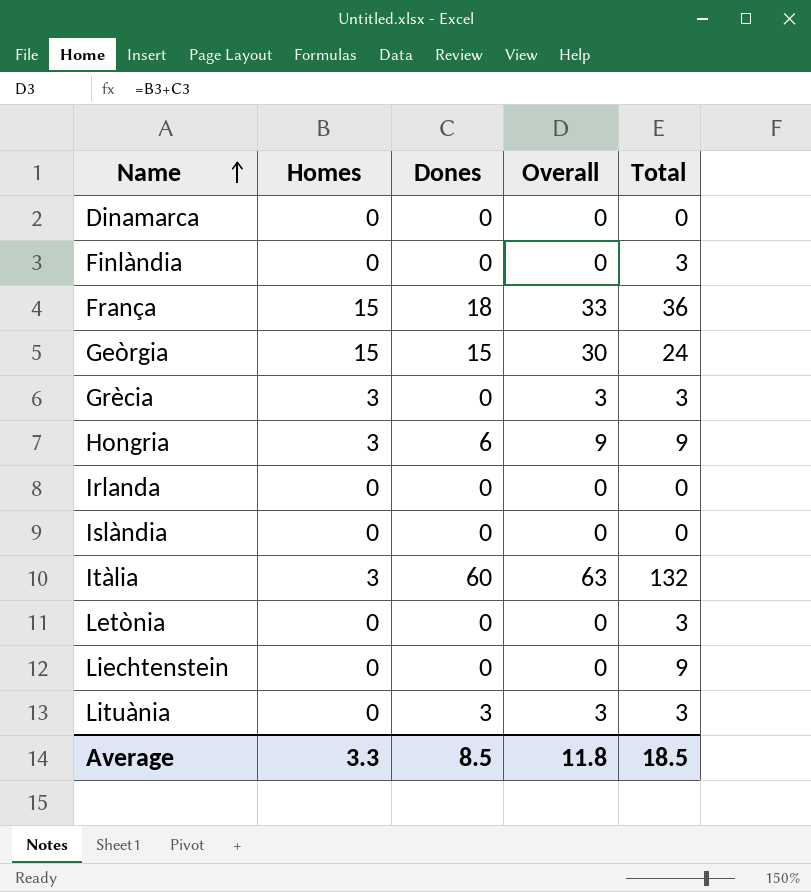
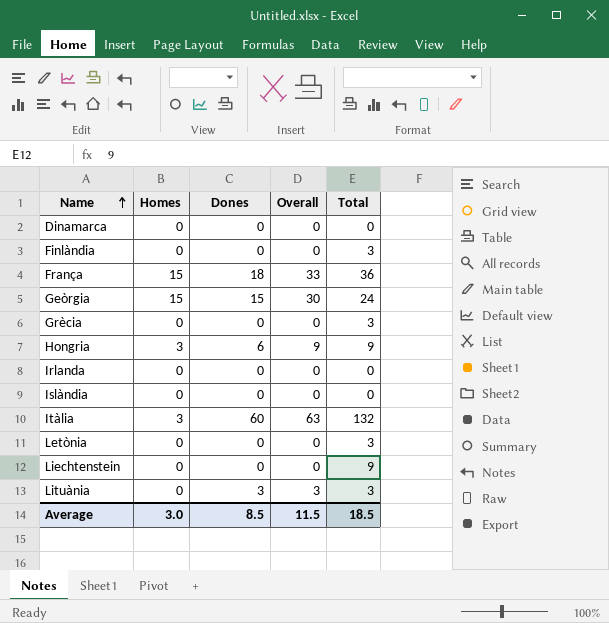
Grècia | Homes: 3 -> 0
Grècia | Overall: 3 -> 0
Average | Homes: 3.3 -> 3.0
Average | Overall: 11.8 -> 11.5

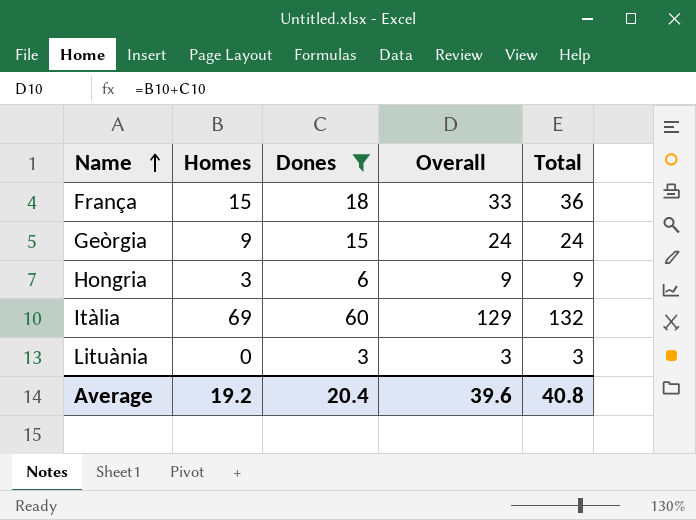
filter: none -> Dones != 0
Geòrgia | Homes: 15 -> 9
Geòrgia | Overall: 30 -> 24
Itàlia | Homes: 3 -> 69
Itàlia | Overall: 63 -> 129
Average | Homes: 3.0 -> 19.2
Average | Dones: 8.5 -> 20.4
Average | Overall: 11.5 -> 39.6
Average | Total: 18.5 -> 40.8

